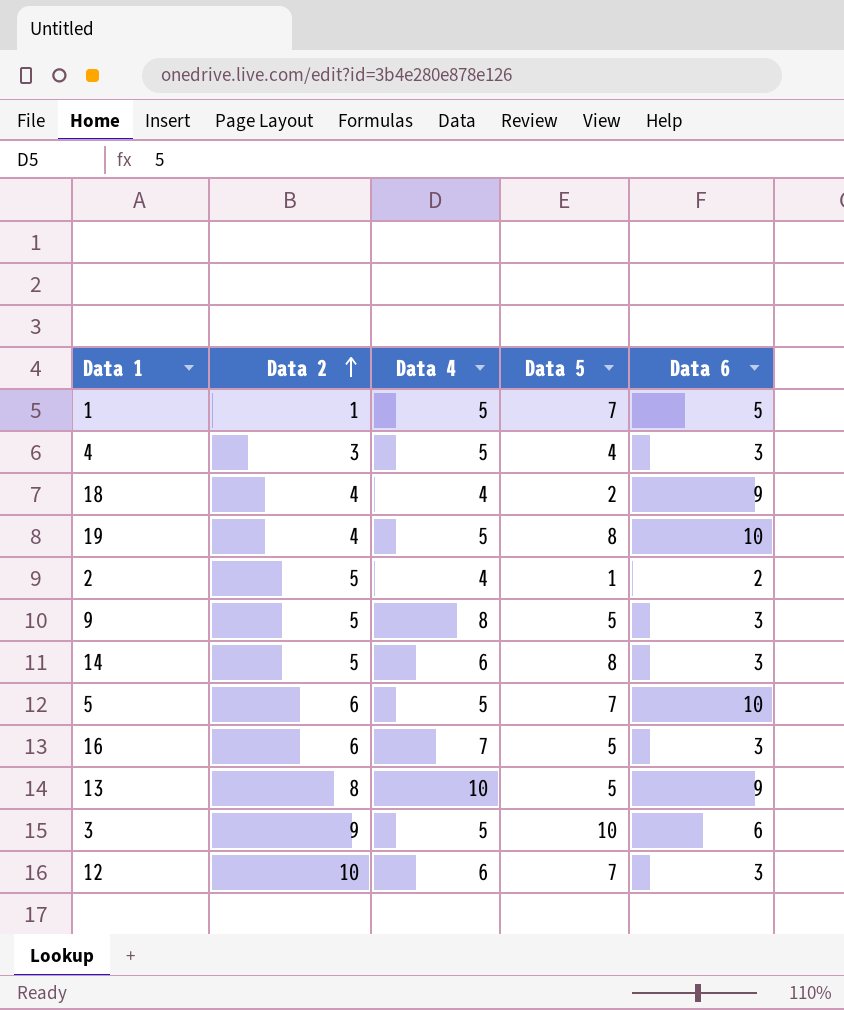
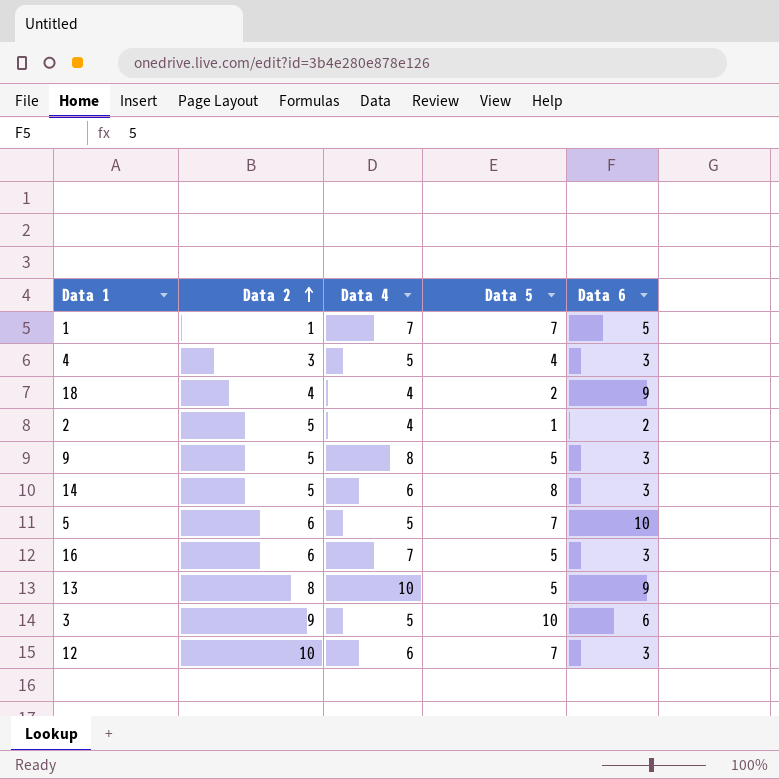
row 19: 4 | 5 | 8 | 10 -> none
1 | Data 4: 5 -> 7

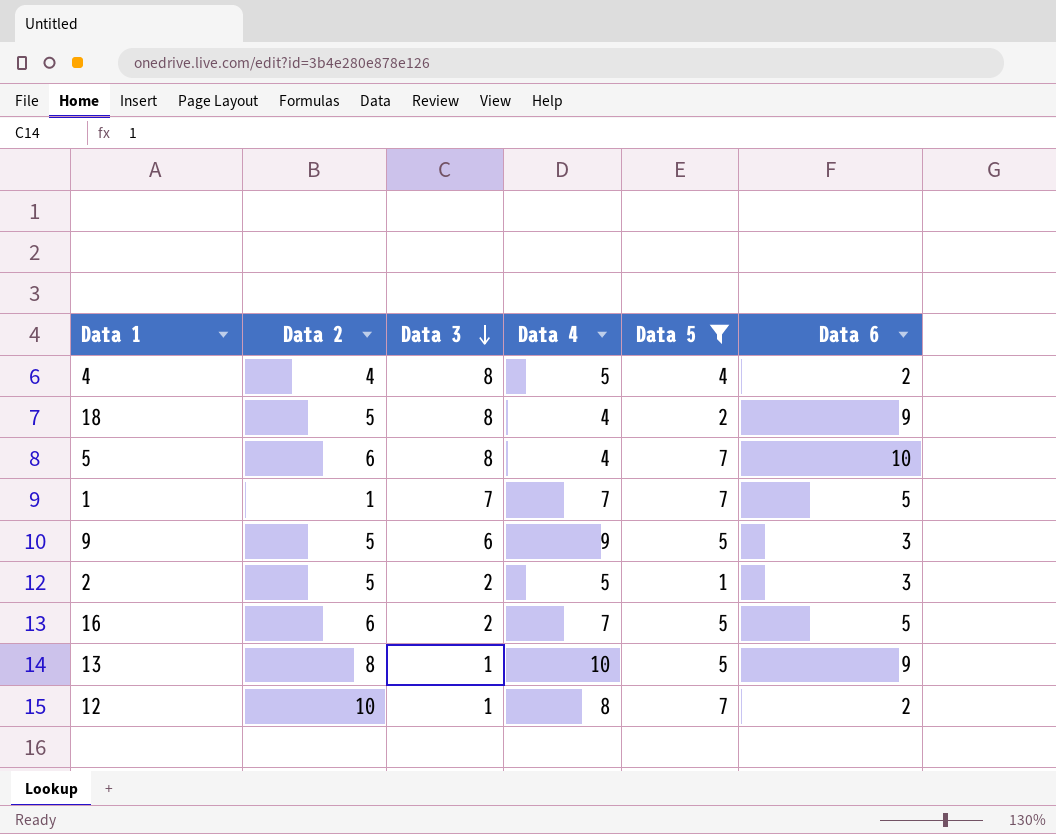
filter: none -> Data 5 <= 7
row order: Data 2 ascending -> Data 3 descending
column Data 3 | position: none -> 3
4 | Data 2: 3 -> 4
4 | Data 6: 3 -> 2
18 | Data 2: 4 -> 5
5 | Data 4: 5 -> 4
9 | Data 4: 8 -> 9
2 | Data 4: 4 -> 5
2 | Data 6: 2 -> 3
16 | Data 6: 3 -> 5
12 | Data 4: 6 -> 8
12 | Data 6: 3 -> 2

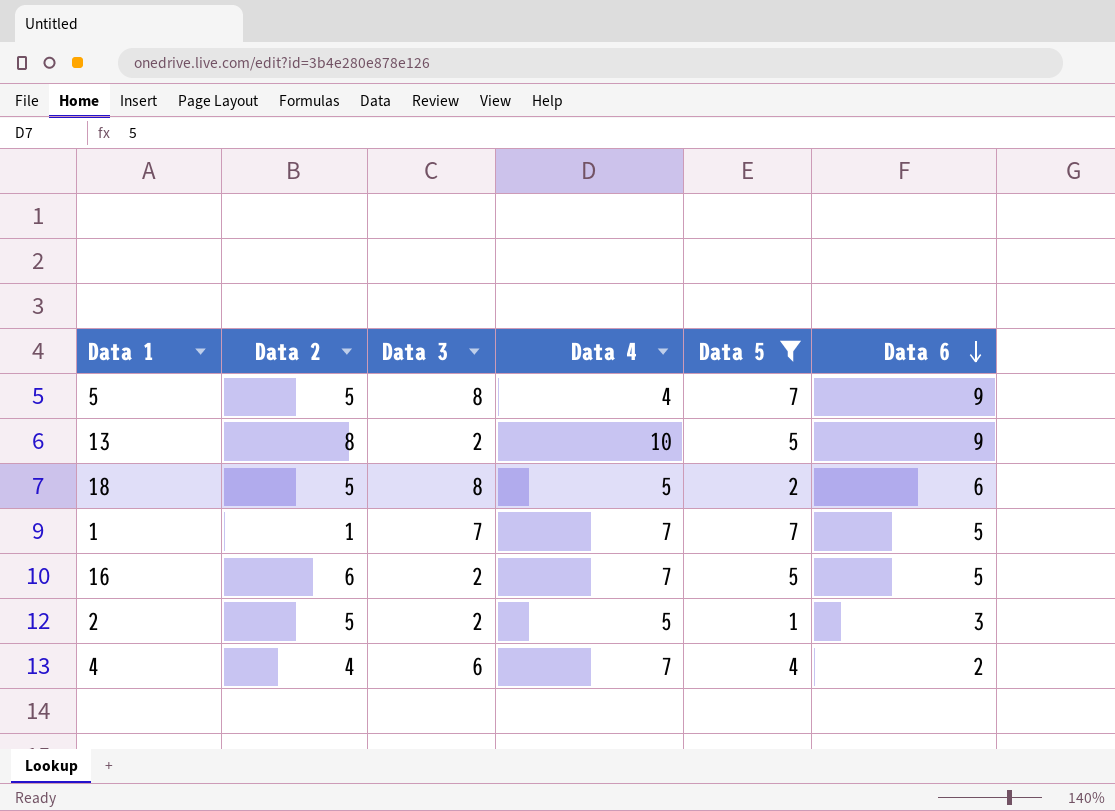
row order: Data 3 descending -> Data 6 descending
row 9: 5 | 6 | 9 | 5 | 3 -> none
row 12: 10 | 1 | 8 | 7 | 2 -> none
5 | Data 2: 6 -> 5
5 | Data 6: 10 -> 9
13 | Data 3: 1 -> 2
18 | Data 4: 4 -> 5
18 | Data 6: 9 -> 6
4 | Data 3: 8 -> 6
4 | Data 4: 5 -> 7

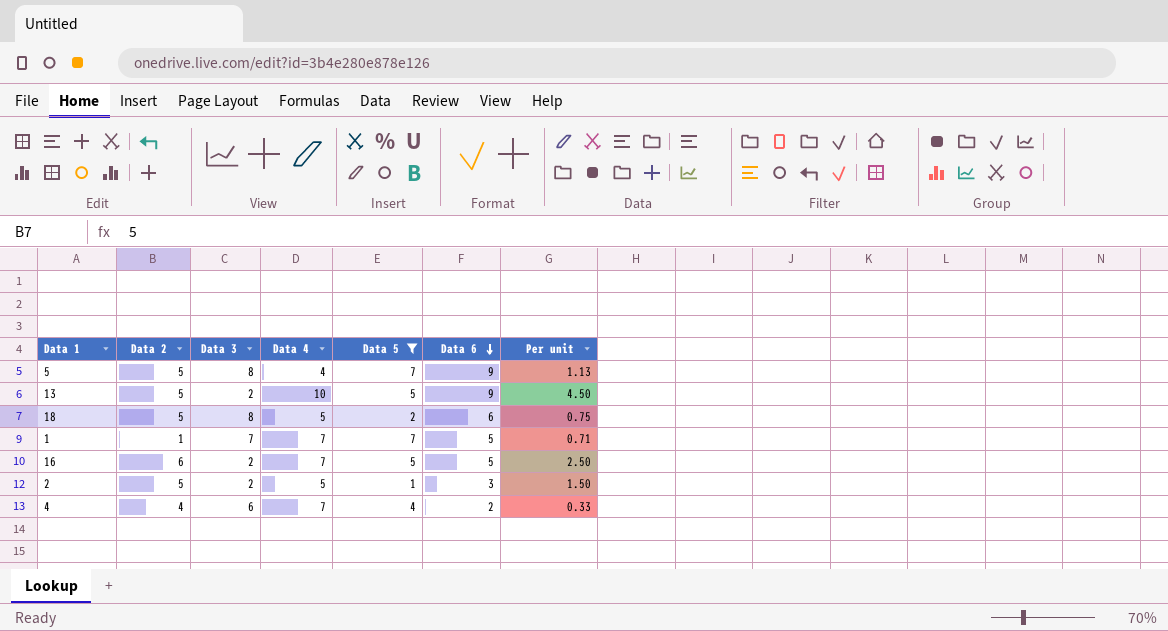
column Per unit | formula: none -> [Data 6] / [Data 3]
13 | Data 2: 8 -> 5

